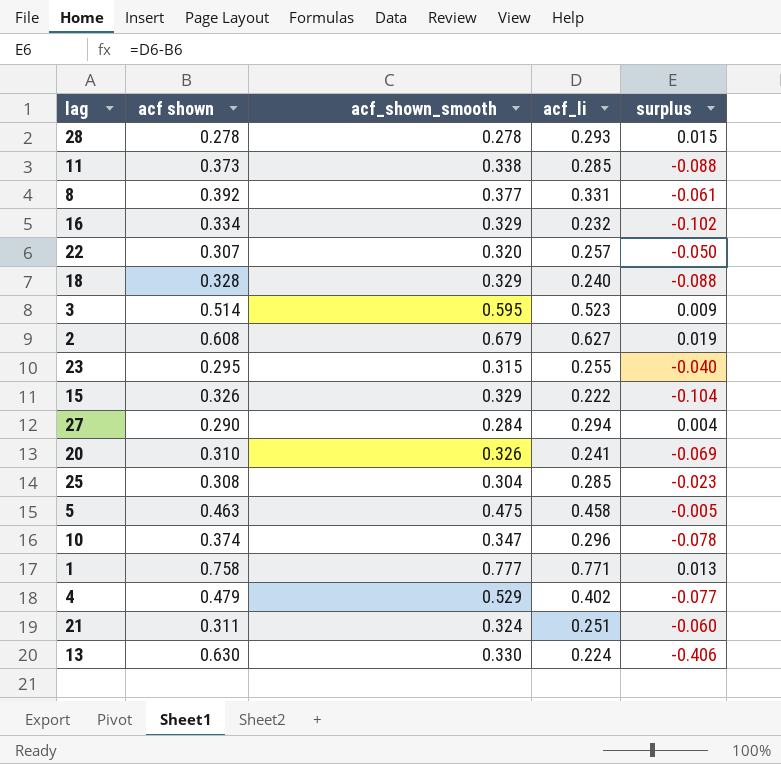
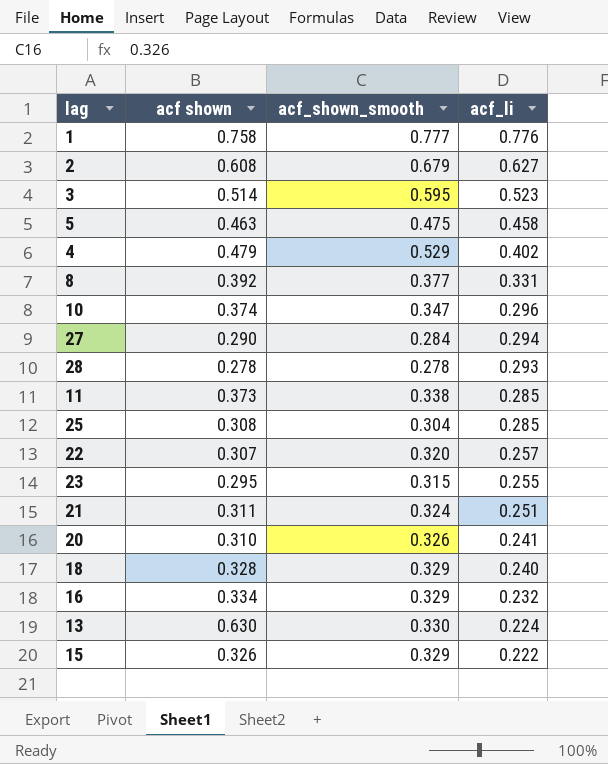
row order: none -> acf_li descending
column surplus | formula: [acf_li] - [acf shown] -> none
1 | acf_li: 0.771 -> 0.776

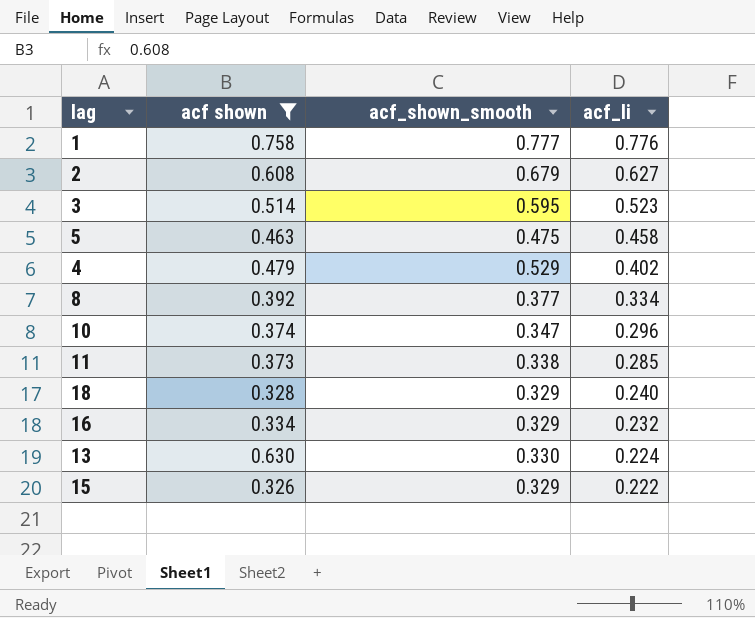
filter: none -> acf shown >= 0.326
8 | acf_li: 0.331 -> 0.334

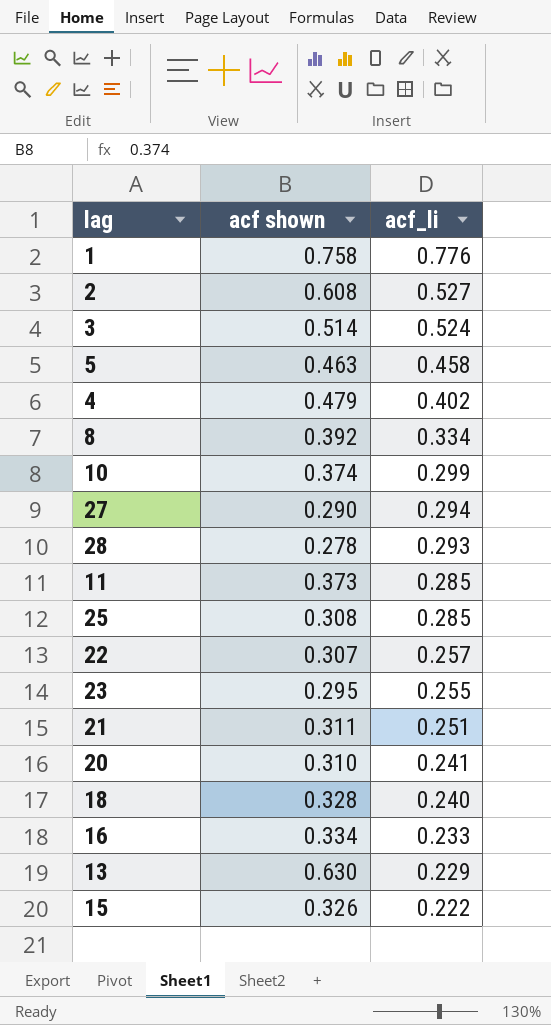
filter: acf shown >= 0.326 -> none
column acf_shown_smooth | position: 3 -> none
2 | acf_li: 0.627 -> 0.527
3 | acf_li: 0.523 -> 0.524
10 | acf_li: 0.296 -> 0.299
16 | acf_li: 0.232 -> 0.233
13 | acf_li: 0.224 -> 0.229

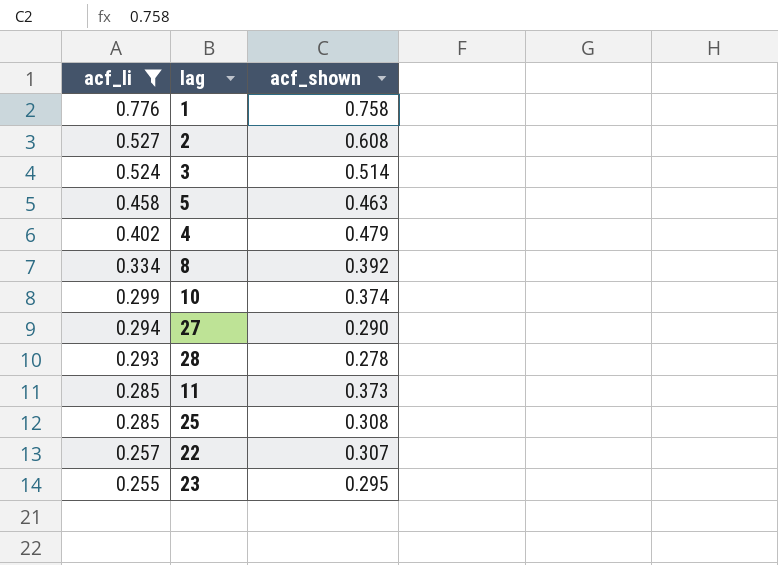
filter: none -> acf_li >= 0.255
column acf_li | position: 3 -> 1
column name: acf shown -> acf_shown

